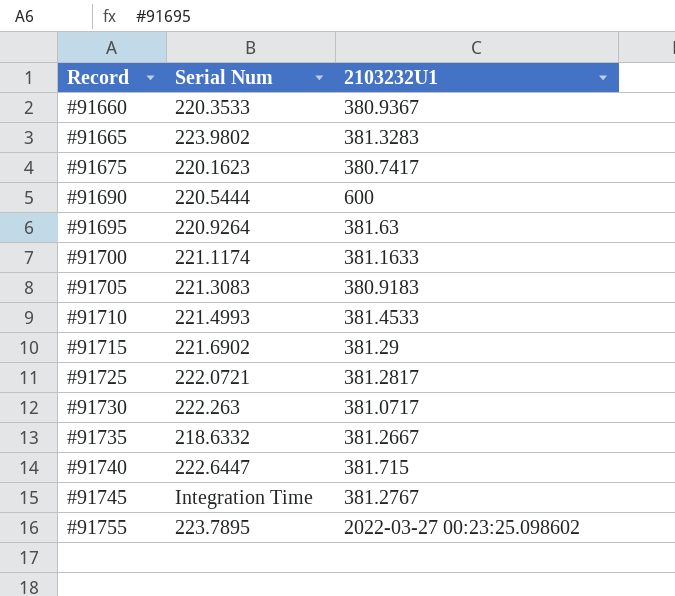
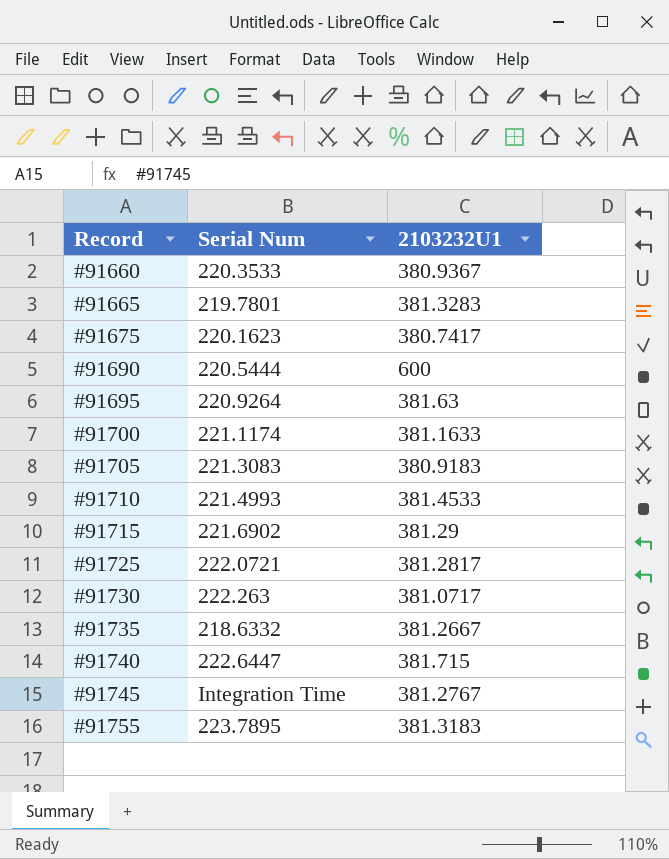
#91665 | Serial Num: 223.9802 -> 219.7801
#91755 | 2103232U1: 2022-03-27 00:23:25.098602 -> 381.3183

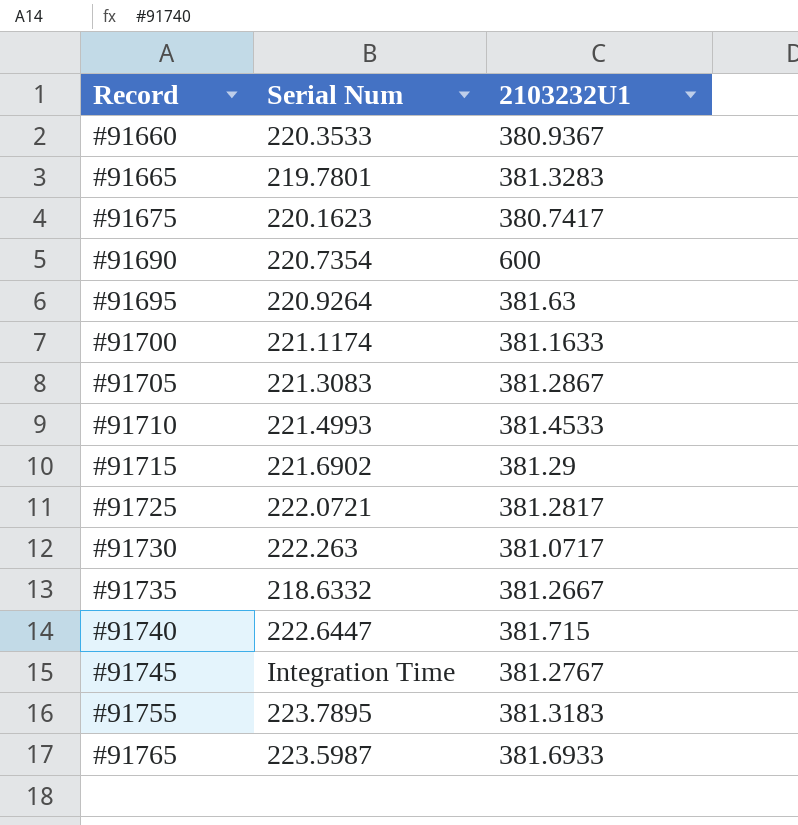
#91690 | Serial Num: 220.5444 -> 220.7354
#91705 | 2103232U1: 380.9183 -> 381.2867
row #91765: none -> 223.5987 | 381.6933

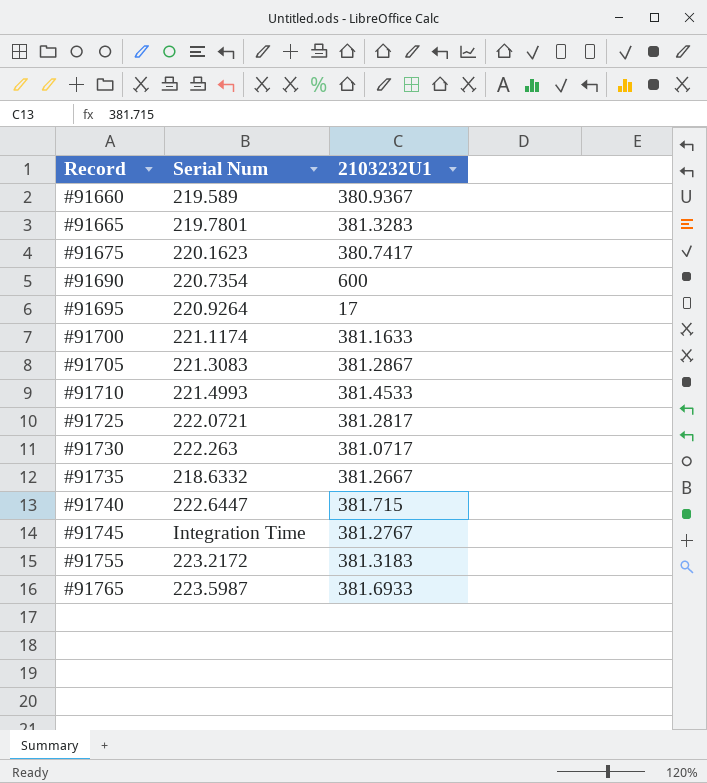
row #91715: 221.6902 | 381.29 -> none
#91660 | Serial Num: 220.3533 -> 219.589
#91695 | 2103232U1: 381.63 -> 17
#91755 | Serial Num: 223.7895 -> 223.2172

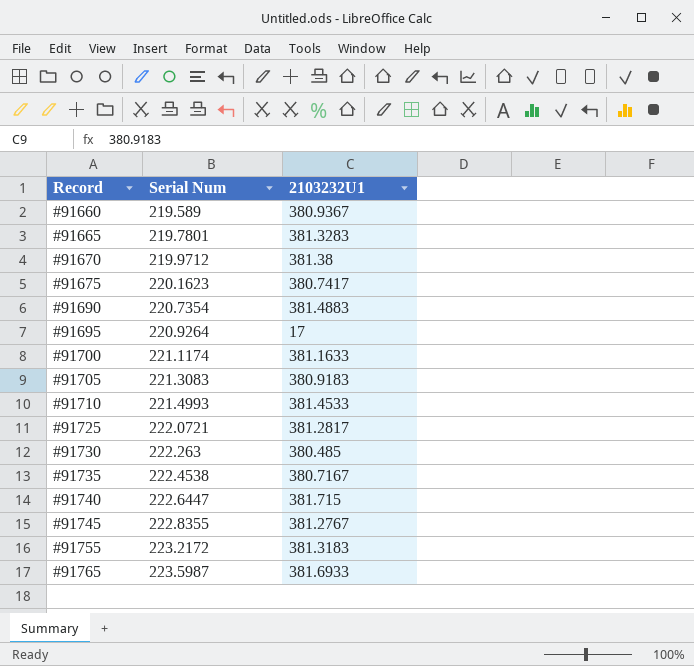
row #91670: none -> 219.9712 | 381.38
#91690 | 2103232U1: 600 -> 381.4883
#91705 | 2103232U1: 381.2867 -> 380.9183
#91730 | 2103232U1: 381.0717 -> 380.485
#91735 | Serial Num: 218.6332 -> 222.4538
#91735 | 2103232U1: 381.2667 -> 380.7167
#91745 | Serial Num: Integration Time -> 222.8355

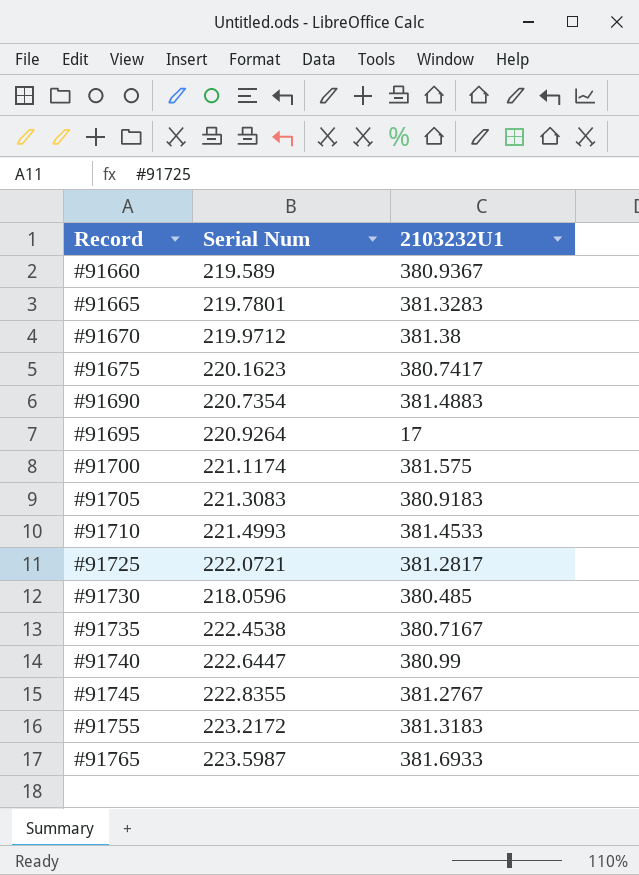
#91700 | 2103232U1: 381.1633 -> 381.575
#91730 | Serial Num: 222.263 -> 218.0596
#91740 | 2103232U1: 381.715 -> 380.99

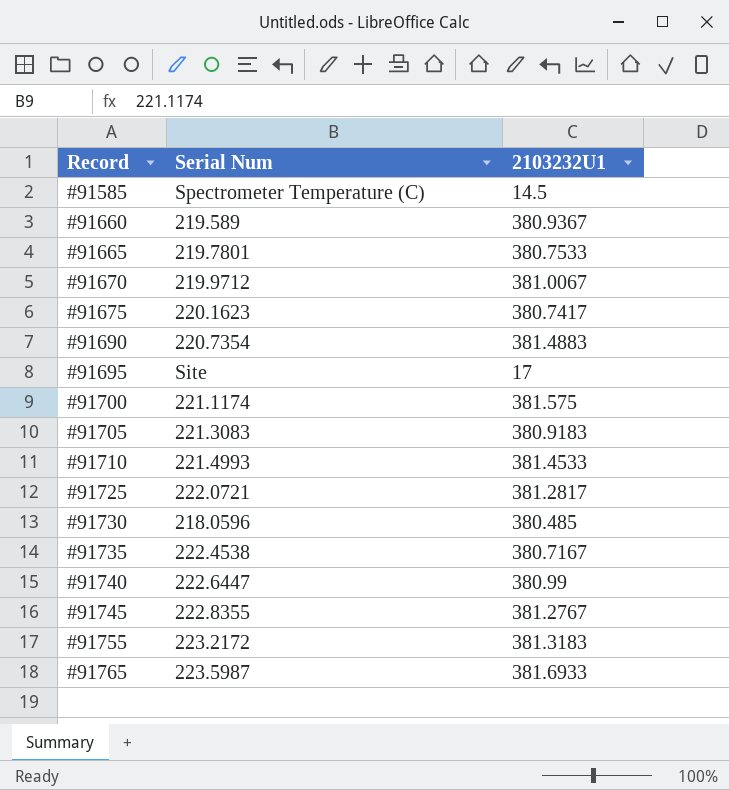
row #91585: none -> Spectrometer Temperature (C) | 14.5
#91665 | 2103232U1: 381.3283 -> 380.7533
#91670 | 2103232U1: 381.38 -> 381.0067
#91695 | Serial Num: 220.9264 -> Site

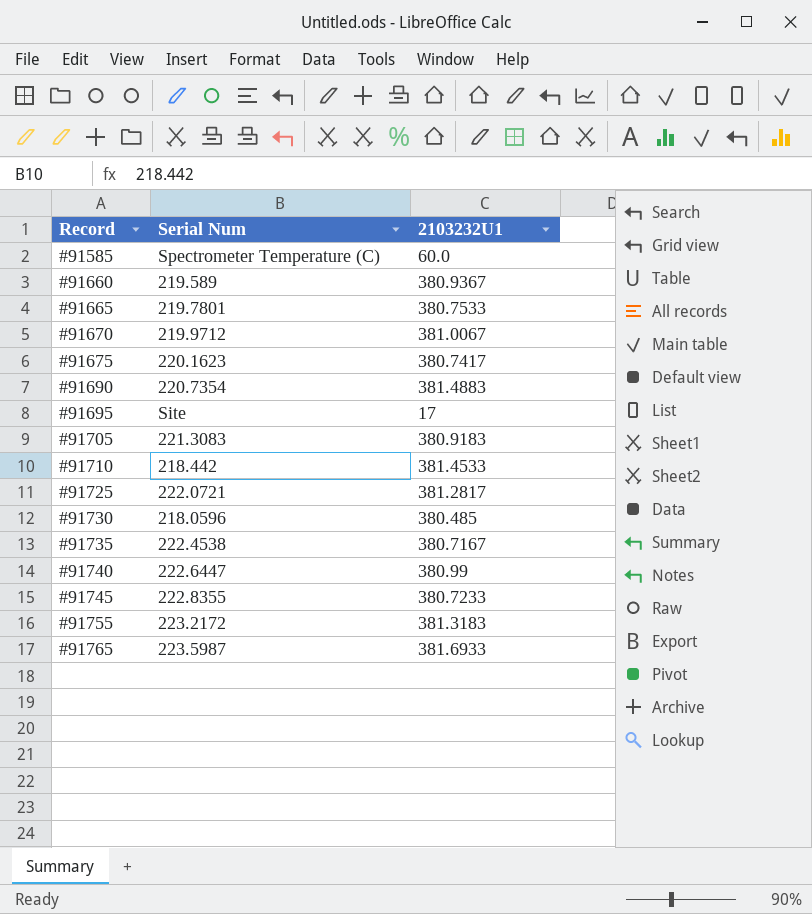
row #91700: 221.1174 | 381.575 -> none
#91585 | 2103232U1: 14.5 -> 60.0
#91710 | Serial Num: 221.4993 -> 218.442
#91745 | 2103232U1: 381.2767 -> 380.7233

